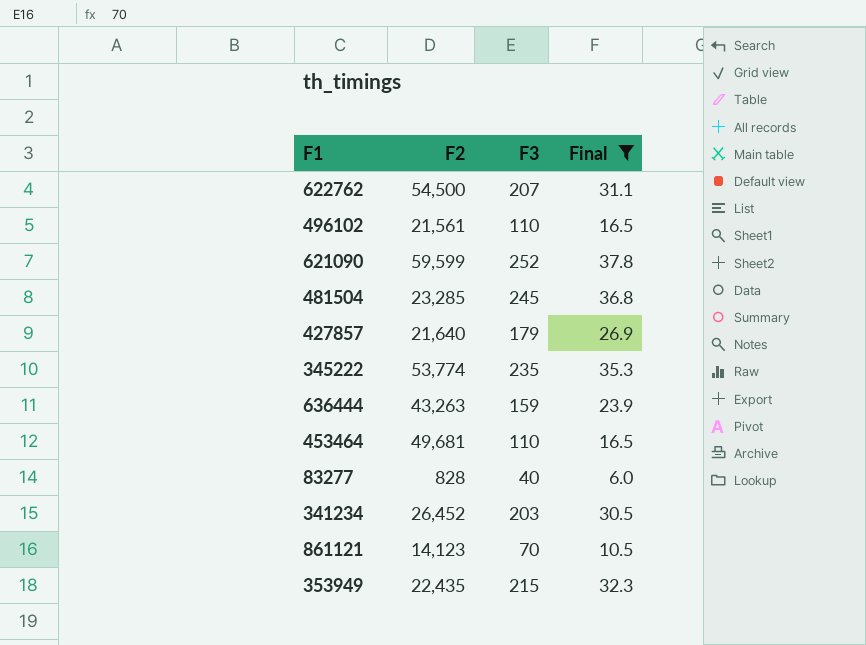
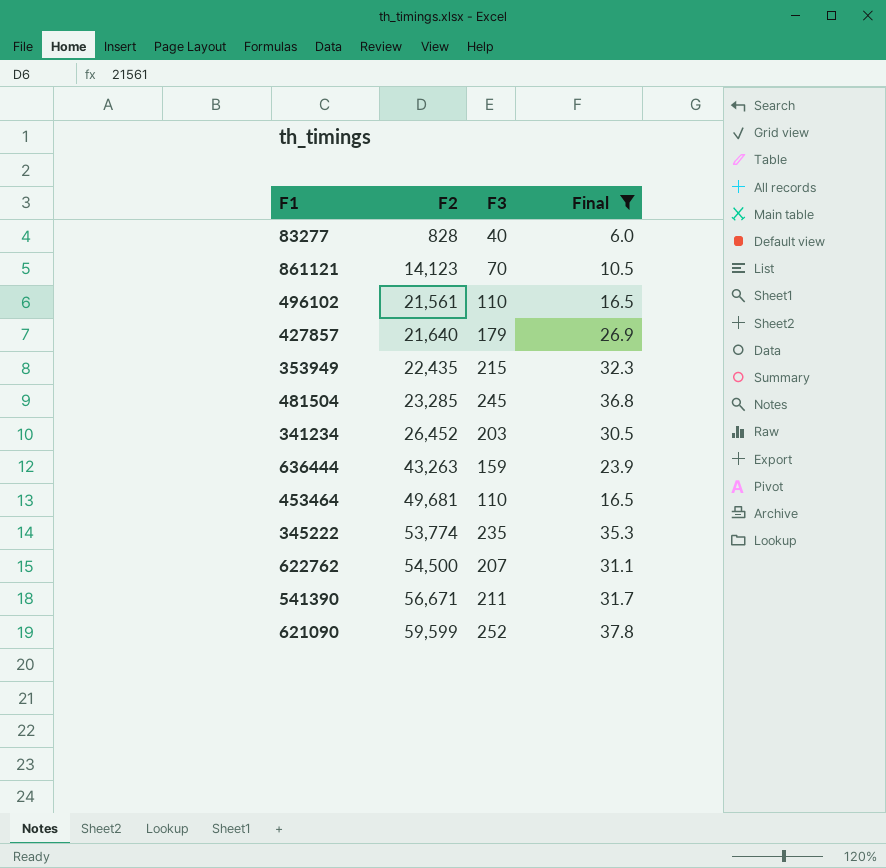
row order: none -> F2 ascending
row 541390: none -> 56,671 | 211 | 31.7

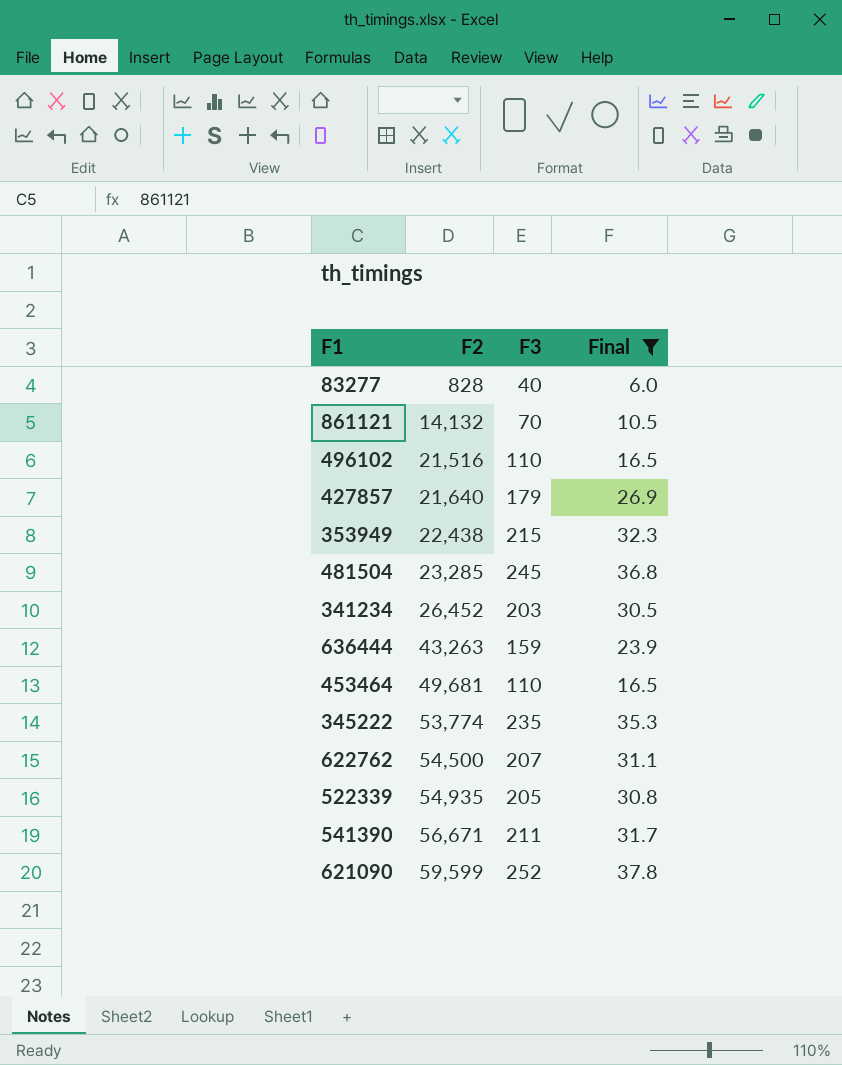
861121 | F2: 14,123 -> 14,132
496102 | F2: 21,561 -> 21,516
353949 | F2: 22,435 -> 22,438
row 522339: none -> 54,935 | 205 | 30.8

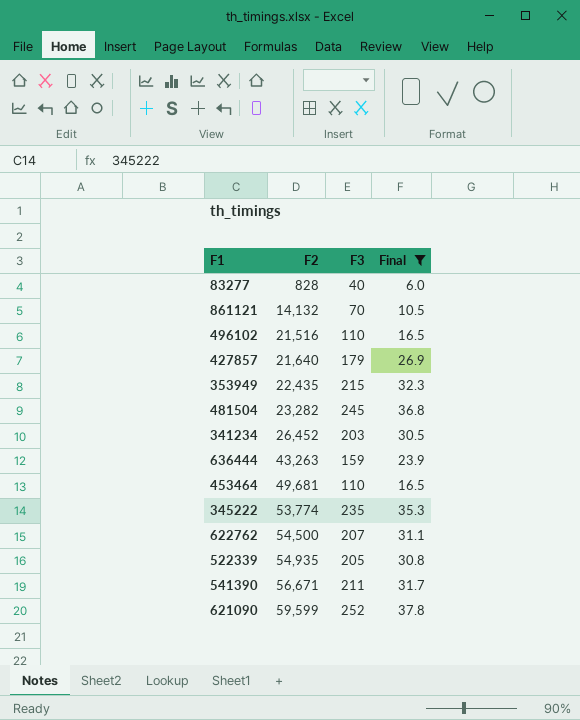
353949 | F2: 22,438 -> 22,435
481504 | F2: 23,285 -> 23,282

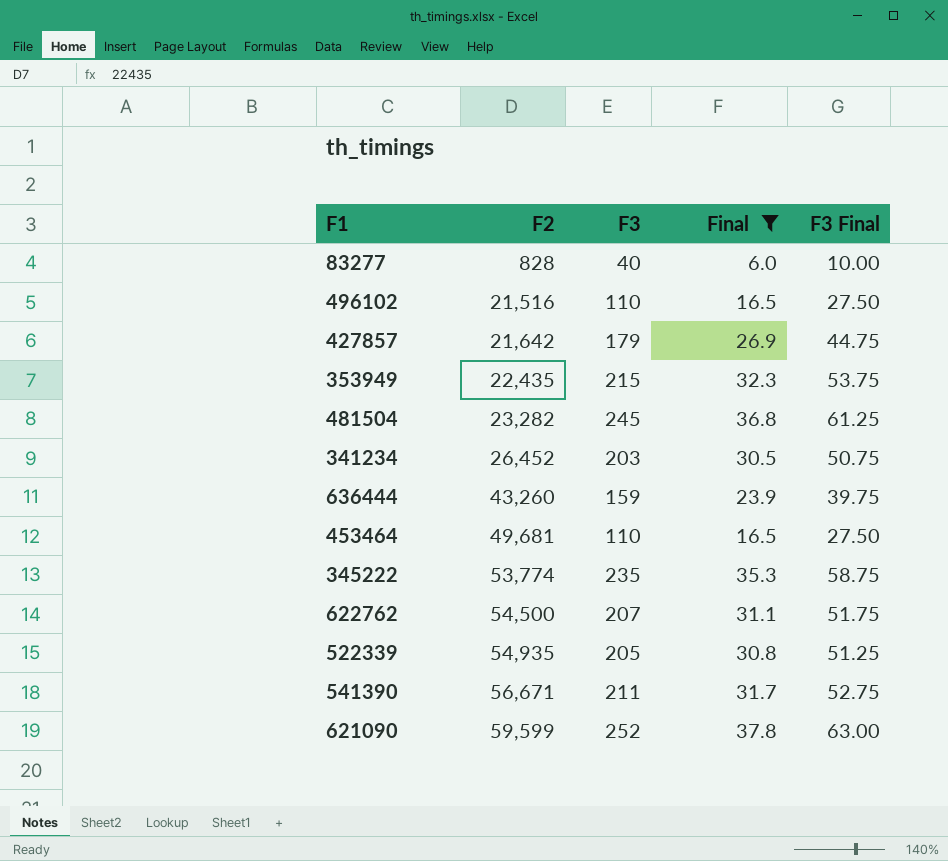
column F3 Final | formula: none -> [F3] * 0.25
row 861121: 14,132 | 70 | 10.5 -> none
427857 | F2: 21,640 -> 21,642
636444 | F2: 43,263 -> 43,260

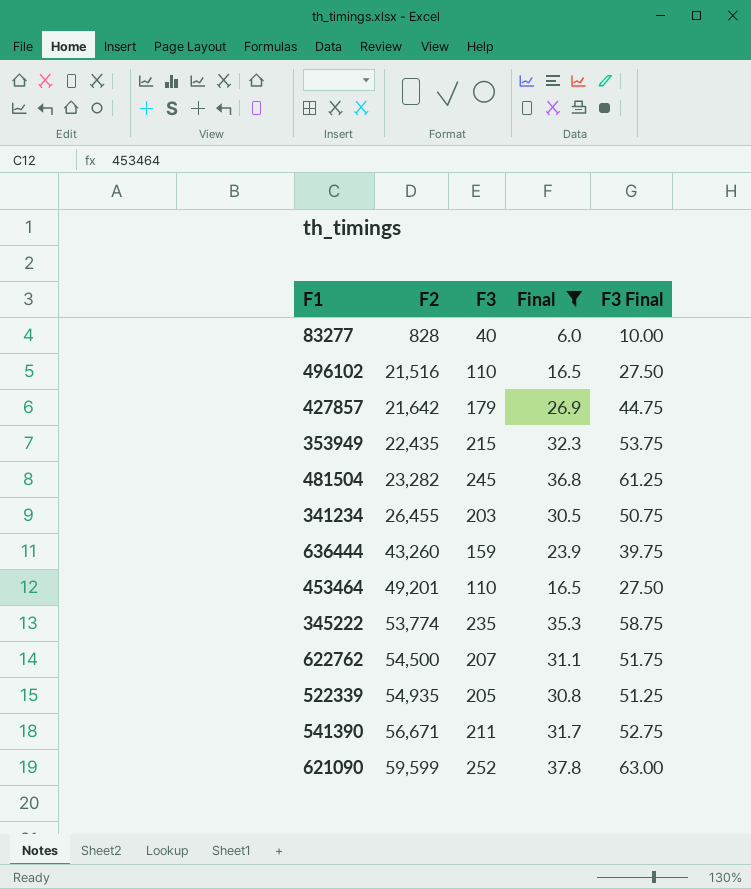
341234 | F2: 26,452 -> 26,455
453464 | F2: 49,681 -> 49,201

